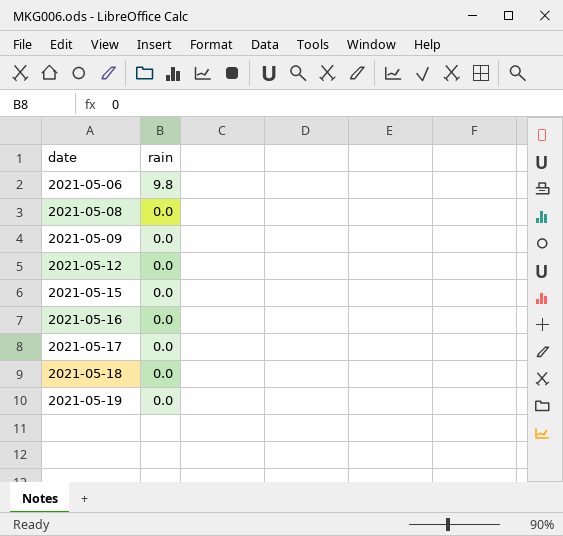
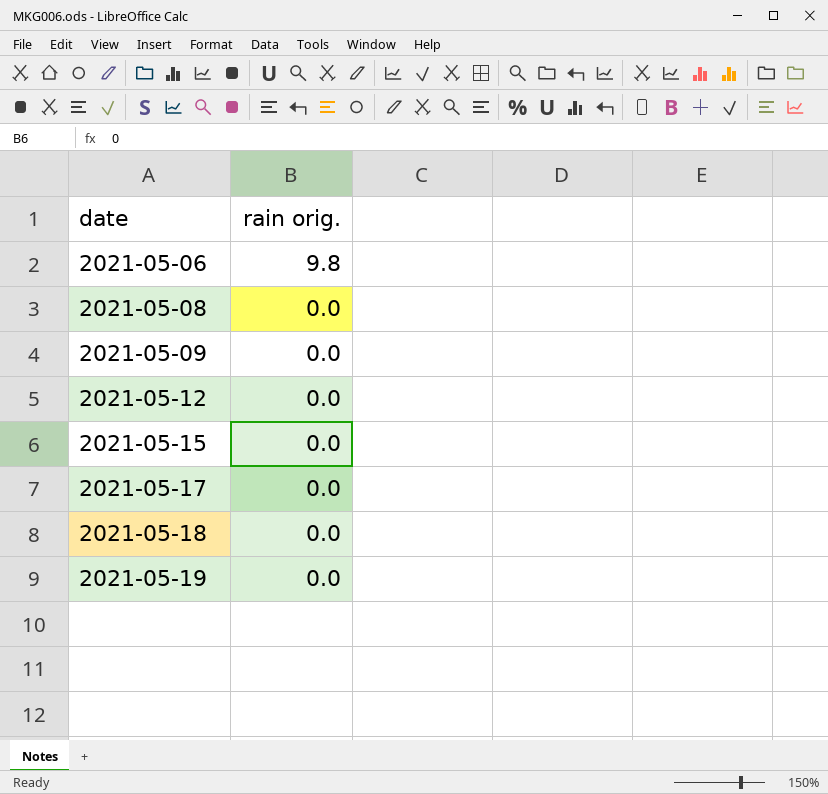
column name: rain -> rain orig.
row 2021-05-16: 0.0 -> none

